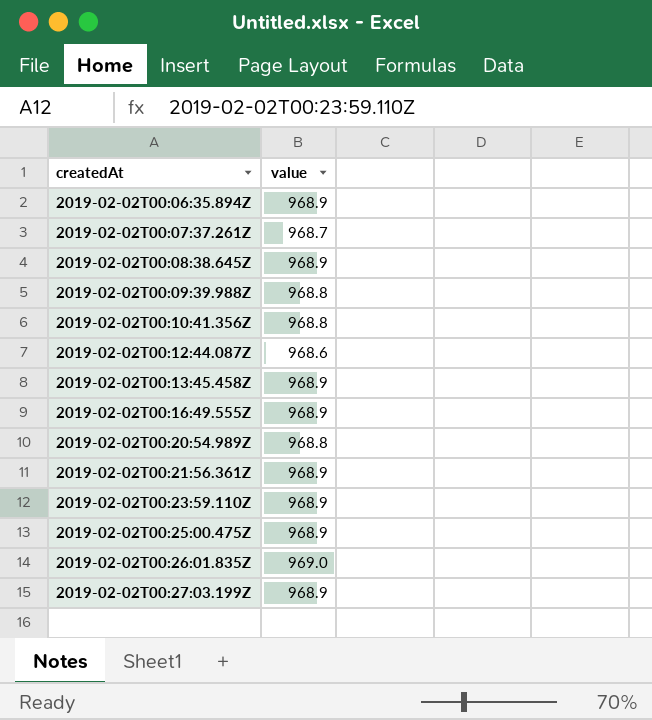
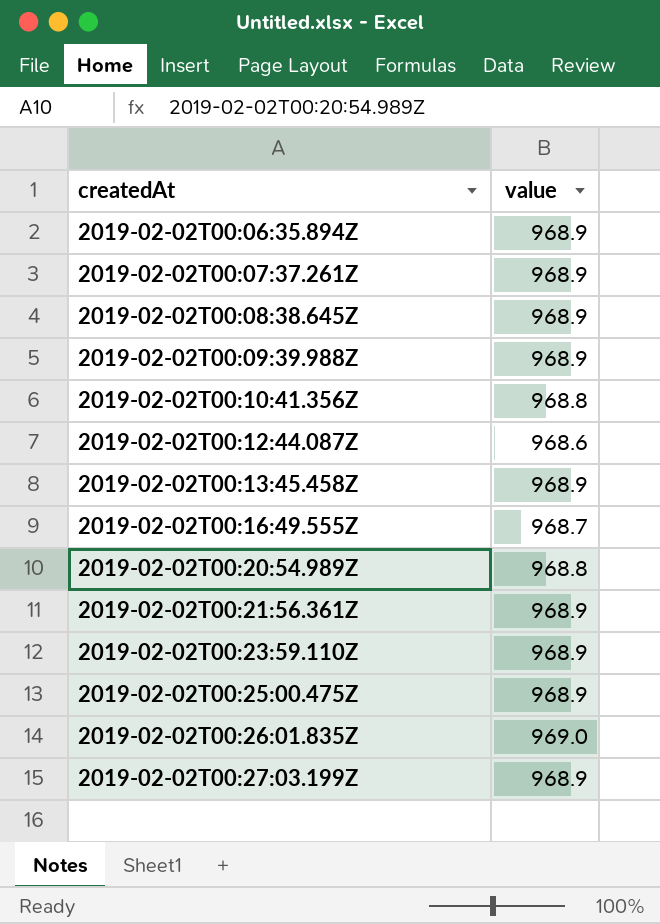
2019-02-02T00:07:37.261Z | value: 968.7 -> 968.9
2019-02-02T00:09:39.988Z | value: 968.8 -> 968.9
2019-02-02T00:16:49.555Z | value: 968.9 -> 968.7

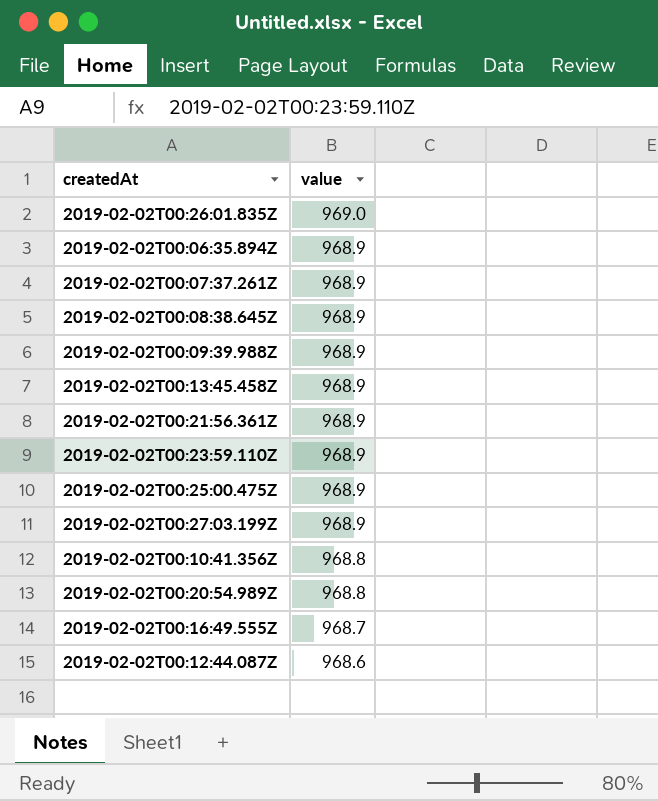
row order: createdAt ascending -> value descending

